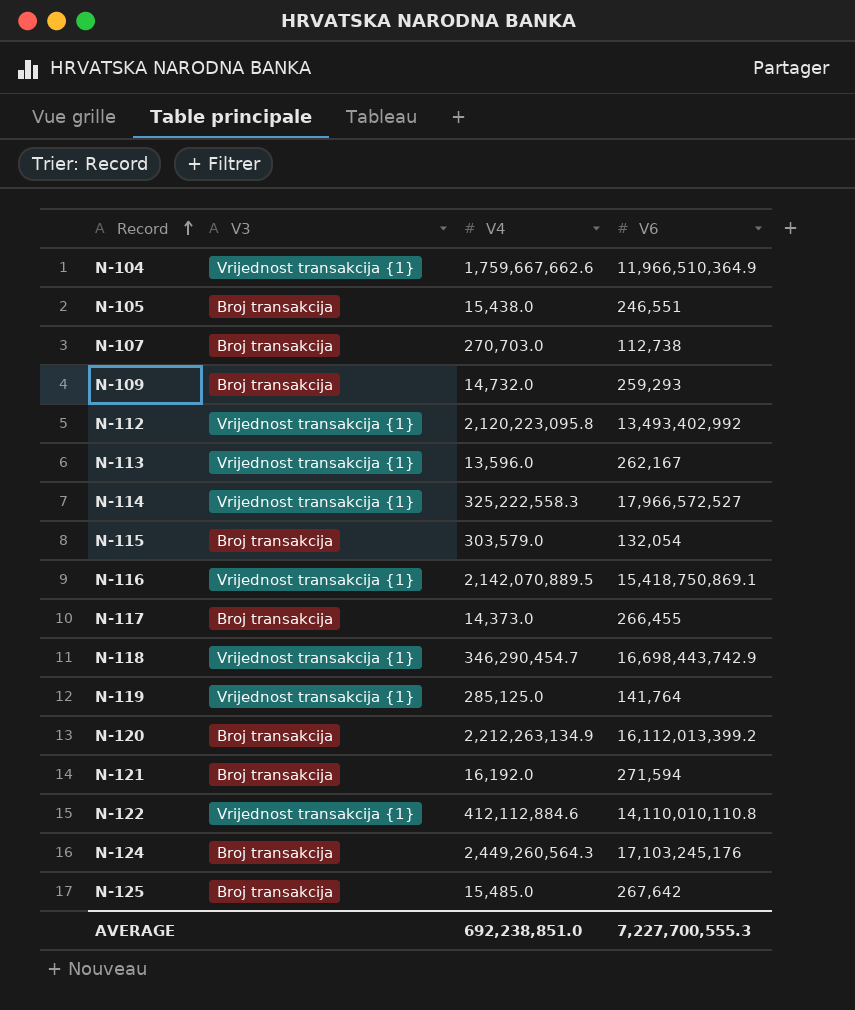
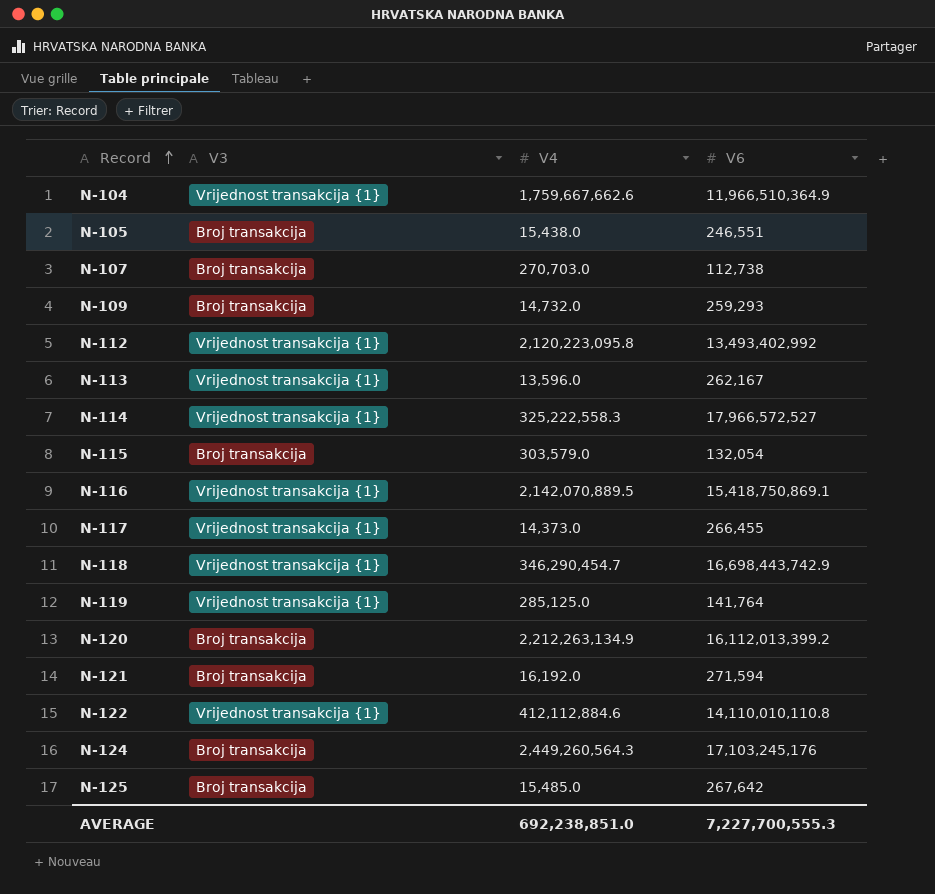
N-117 | V3: Broj transakcija -> Vrijednost transakcija {1}

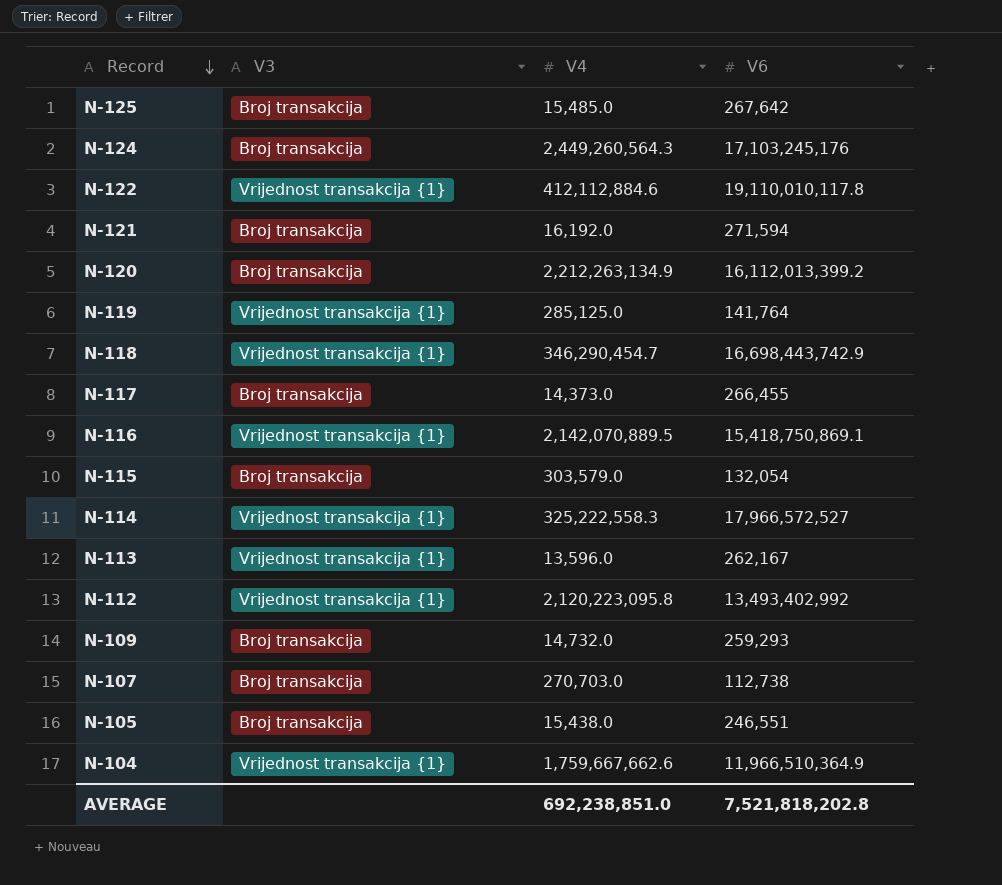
row order: Record ascending -> Record descending
N-122 | V6: 14,110,010,110.8 -> 19,110,010,117.8
N-117 | V3: Vrijednost transakcija {1} -> Broj transakcija
AVERAGE | V6: 7,227,700,555.3 -> 7,521,818,202.8

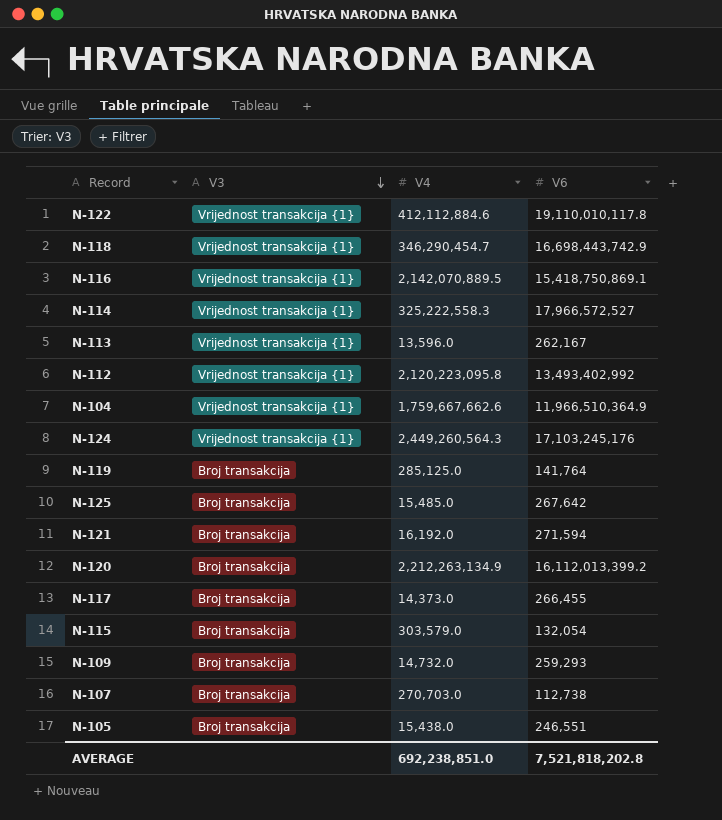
row order: Record descending -> V3 descending
N-124 | V3: Broj transakcija -> Vrijednost transakcija {1}
N-119 | V3: Vrijednost transakcija {1} -> Broj transakcija

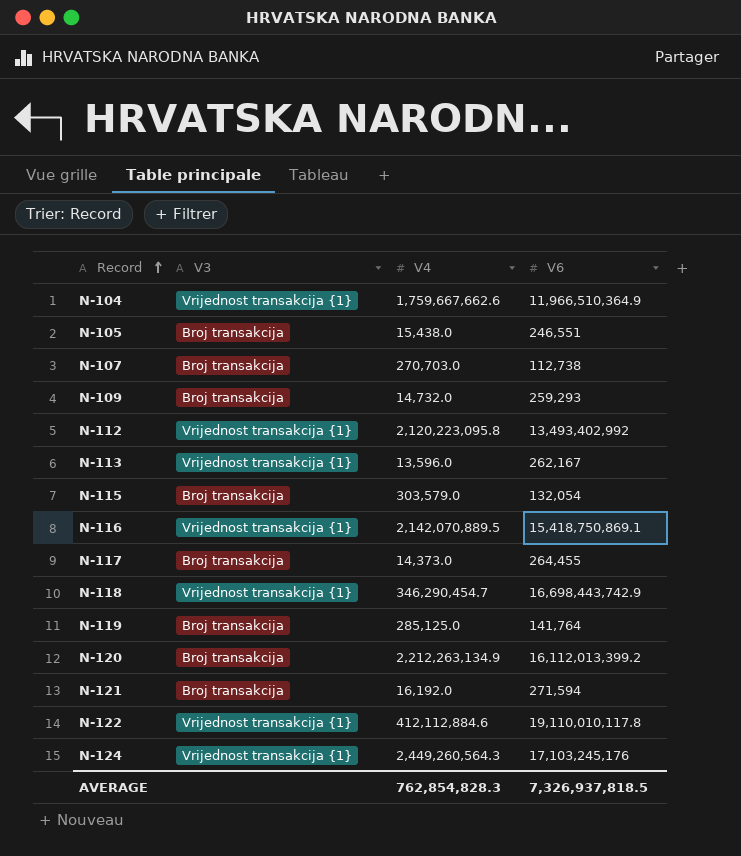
row order: V3 descending -> Record ascending
row N-114: Vrijednost transakcija {1} | 325,222,558.3 | 17,966,572,527 -> none
row N-125: Broj transakcija | 15,485.0 | 267,642 -> none
N-117 | V6: 266,455 -> 264,455
AVERAGE | V4: 692,238,851.0 -> 762,854,828.3
AVERAGE | V6: 7,521,818,202.8 -> 7,326,937,818.5

